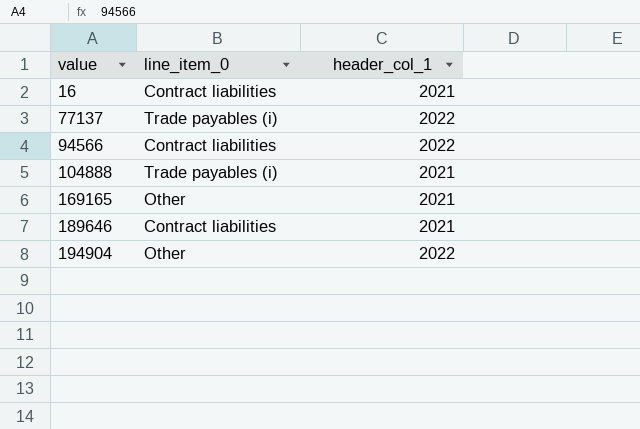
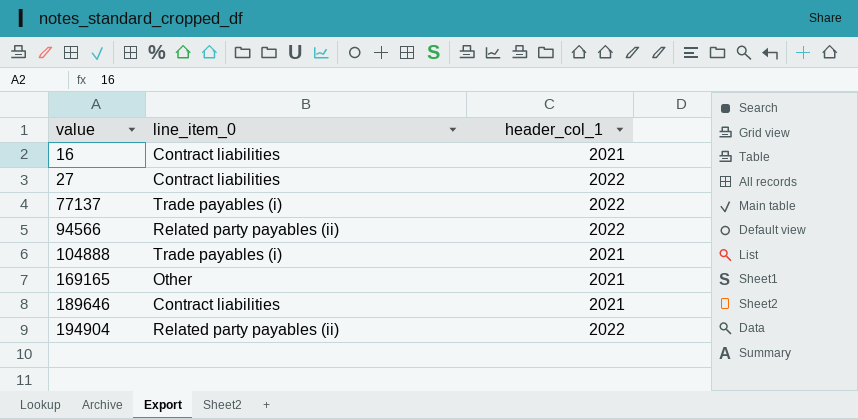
row 27: none -> Contract liabilities | 2022
94566 | line_item_0: Contract liabilities -> Related party payables (ii)
194904 | line_item_0: Other -> Related party payables (ii)

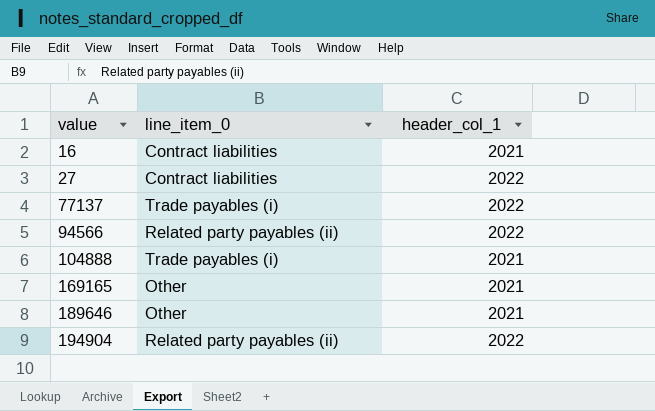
189646 | line_item_0: Contract liabilities -> Other

